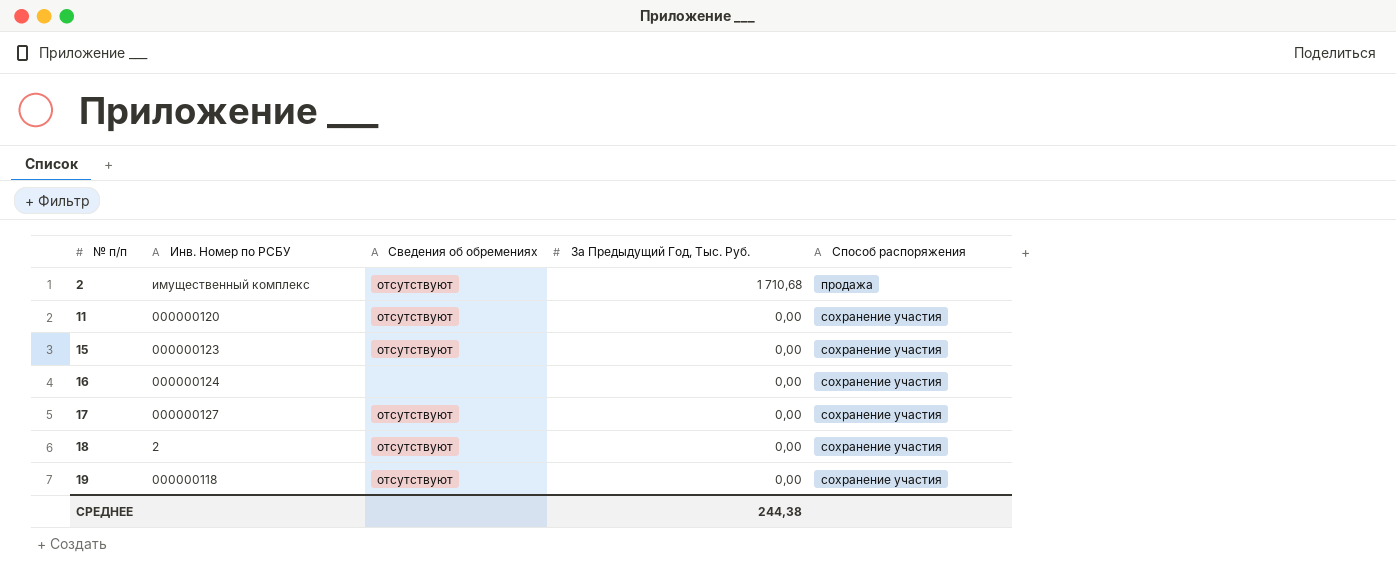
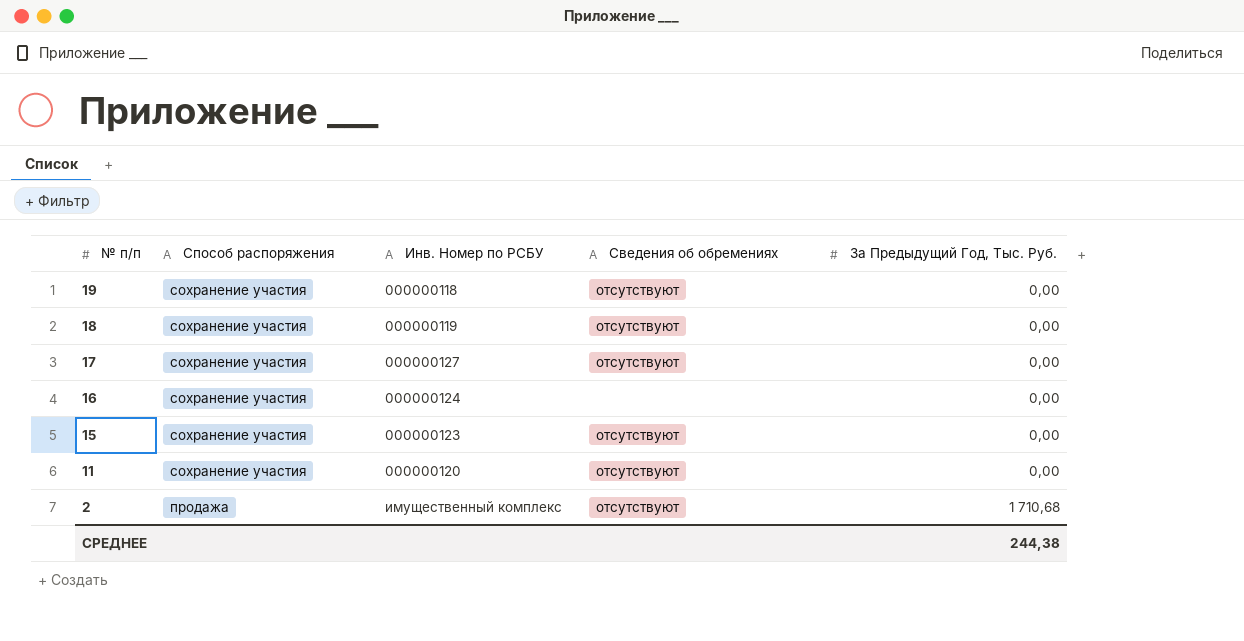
row order: № п/п ascending -> № п/п descending
column Способ распоряжения | position: 5 -> 2
18 | Инв. Номер по РСБУ: 2 -> 000000119

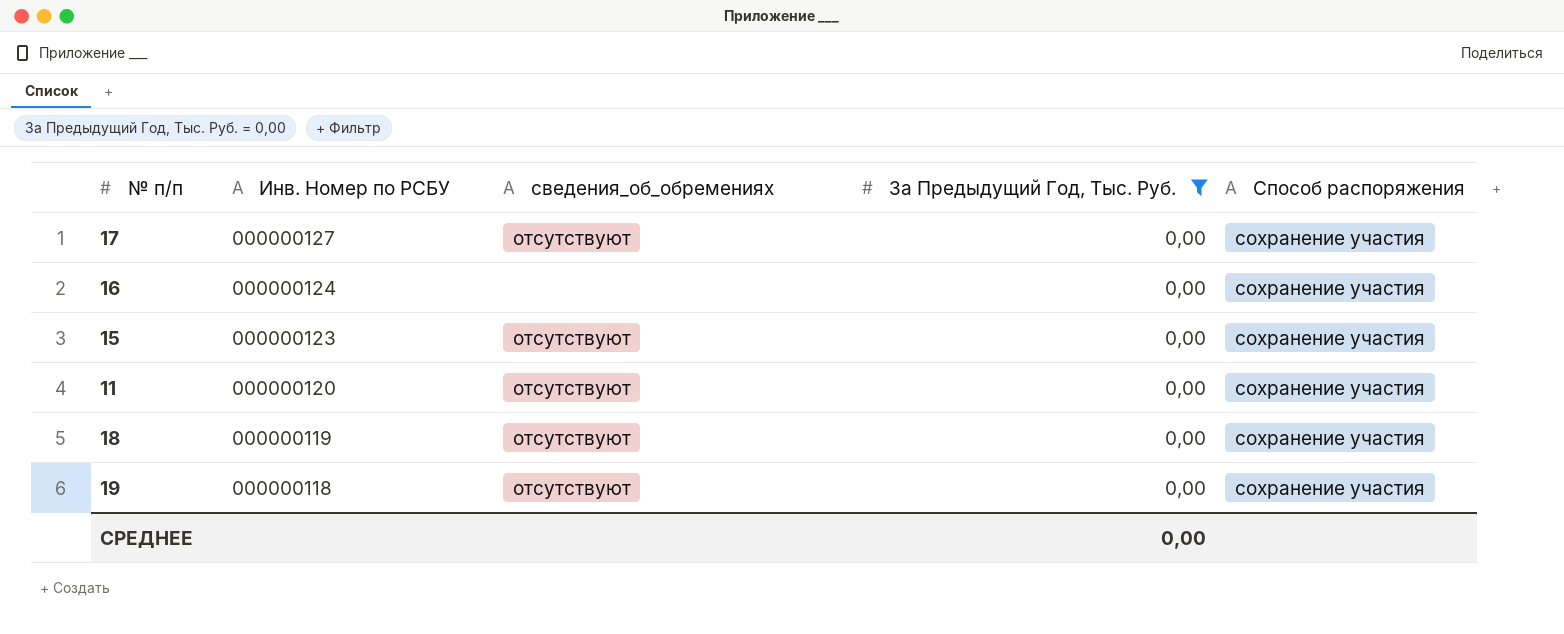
filter: none -> За Предыдущий Год, Тыс. Руб. = 0,00
row order: № п/п descending -> Инв. Номер по РСБУ descending
column name: Сведения об обремениях -> сведения_об_обремениях
column Способ распоряжения | position: 2 -> 5
СРЕДНЕЕ | За Предыдущий Год, Тыс. Руб.: 244,38 -> 0,00

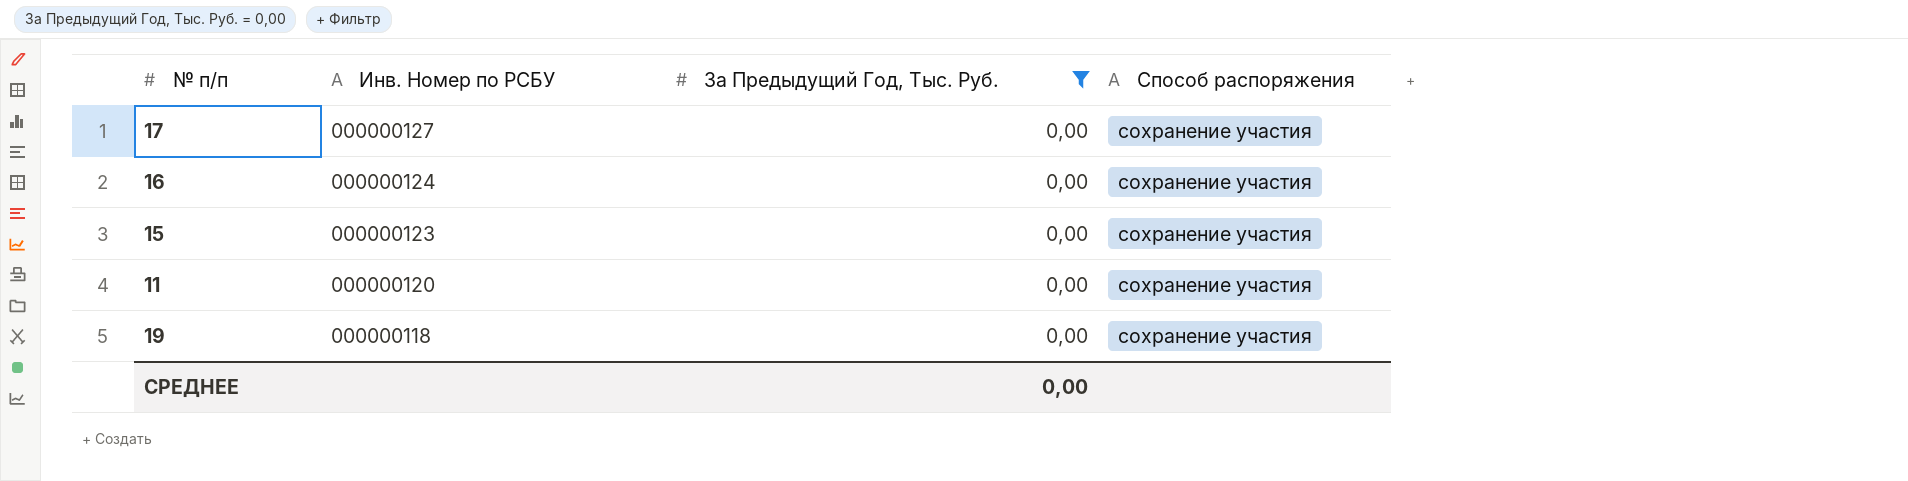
column сведения_об_обремениях | position: 3 -> none
row 18: 000000119 | отсутствуют | 0,00 | сохранение участия -> none

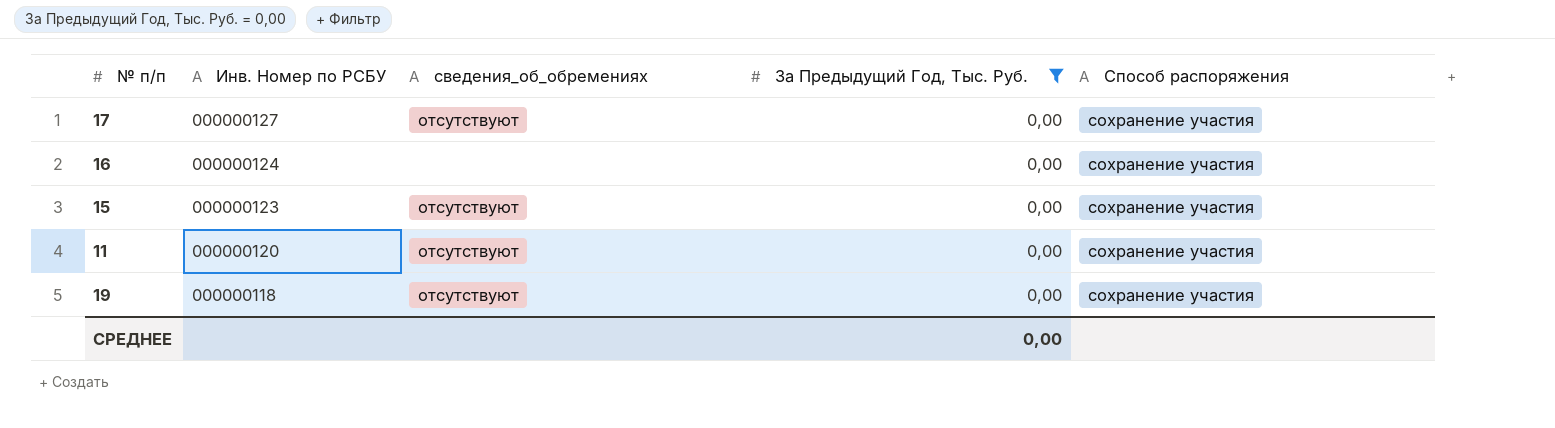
column сведения_об_обремениях | position: none -> 3

